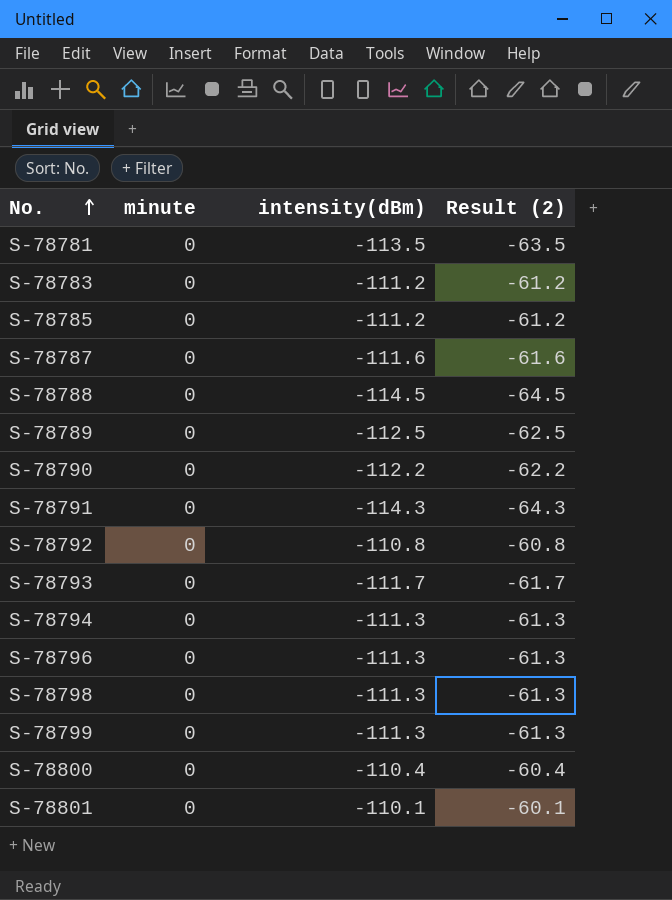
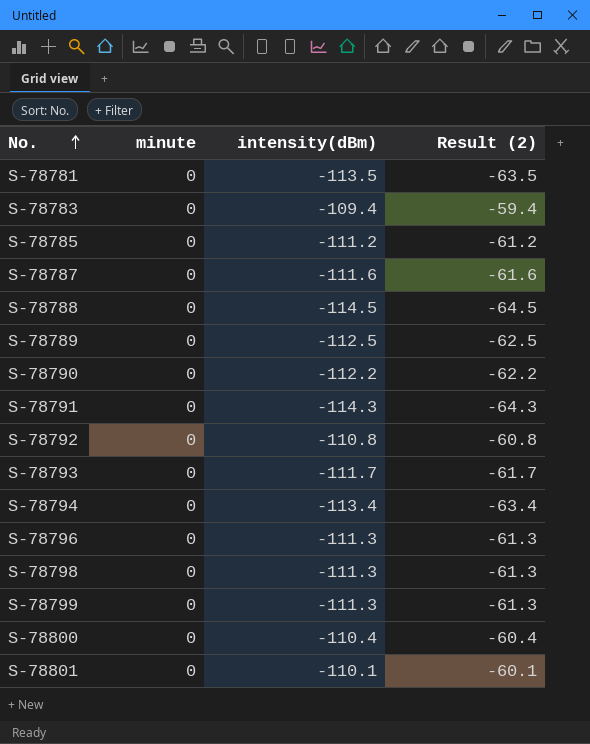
S-78783 | intensity(dBm): -111.2 -> -109.4
S-78783 | Result (2): -61.2 -> -59.4
S-78794 | intensity(dBm): -111.3 -> -113.4
S-78794 | Result (2): -61.3 -> -63.4

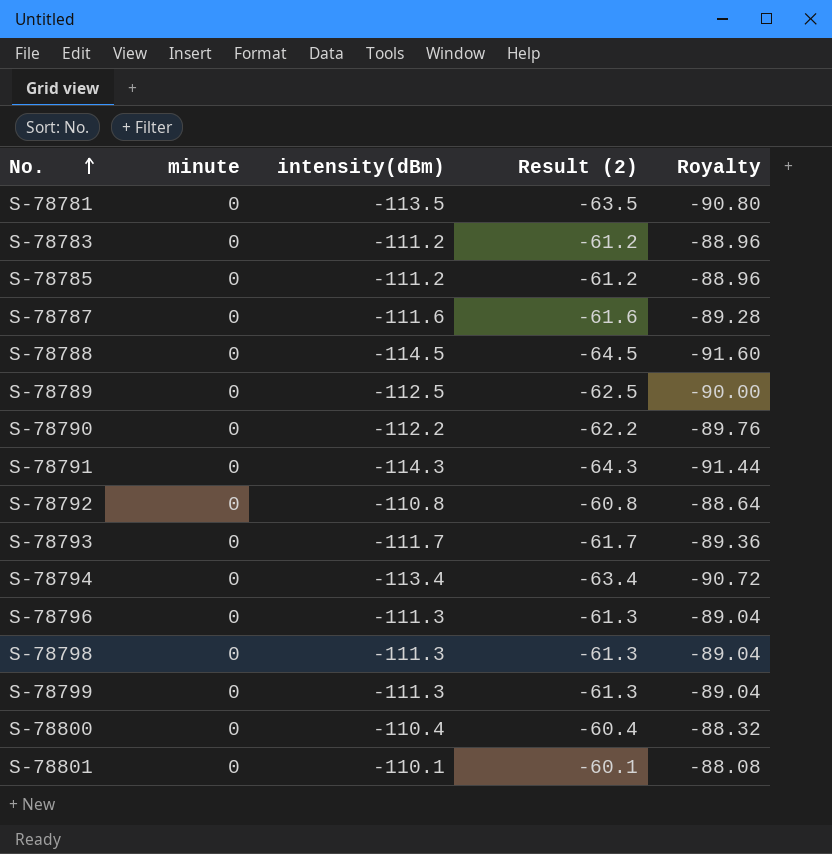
column Royalty | formula: none -> [intensity(dBm)] * 0.8
S-78783 | intensity(dBm): -109.4 -> -111.2
S-78783 | Result (2): -59.4 -> -61.2

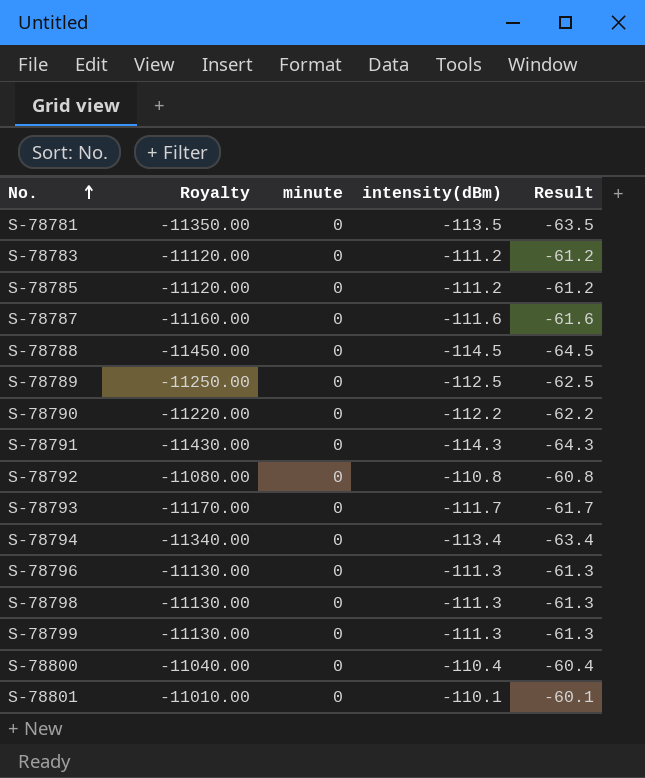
column Royalty | formula: [intensity(dBm)] * 0.8 -> [intensity(dBm)] * 100
column Royalty | position: 5 -> 2
column name: Result (2) -> Result

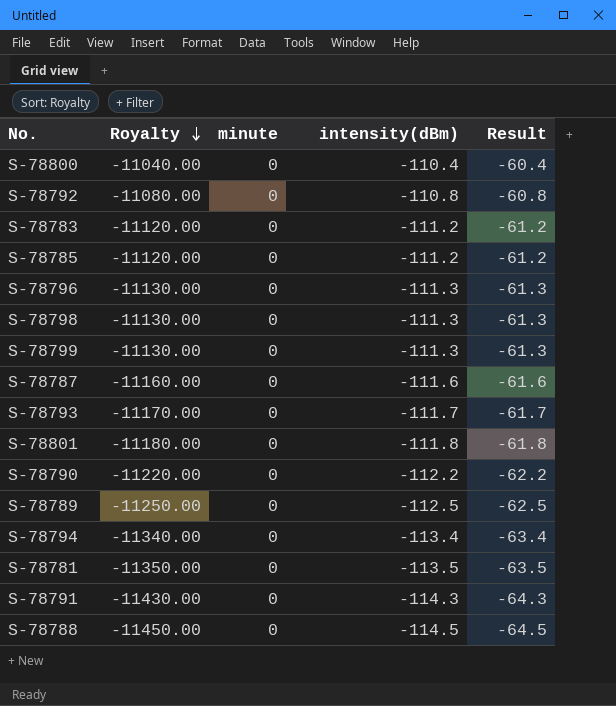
row order: No. ascending -> Royalty descending
S-78801 | Royalty: -11010.00 -> -11180.00
S-78801 | intensity(dBm): -110.1 -> -111.8
S-78801 | Result: -60.1 -> -61.8

